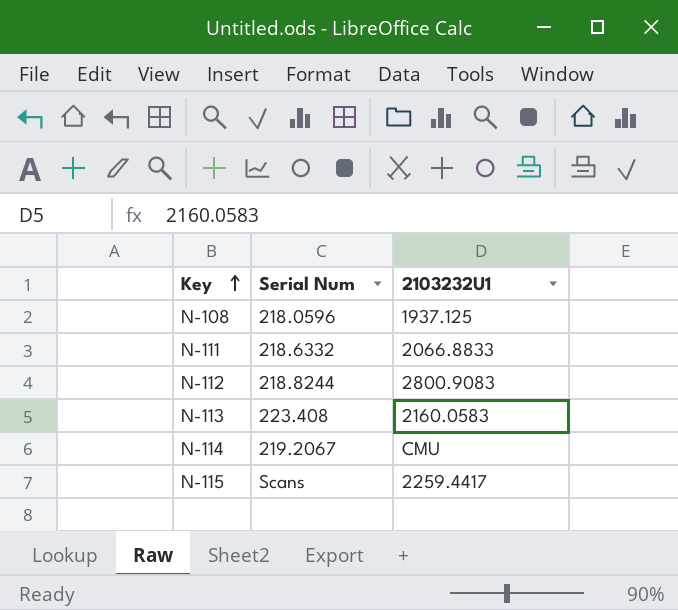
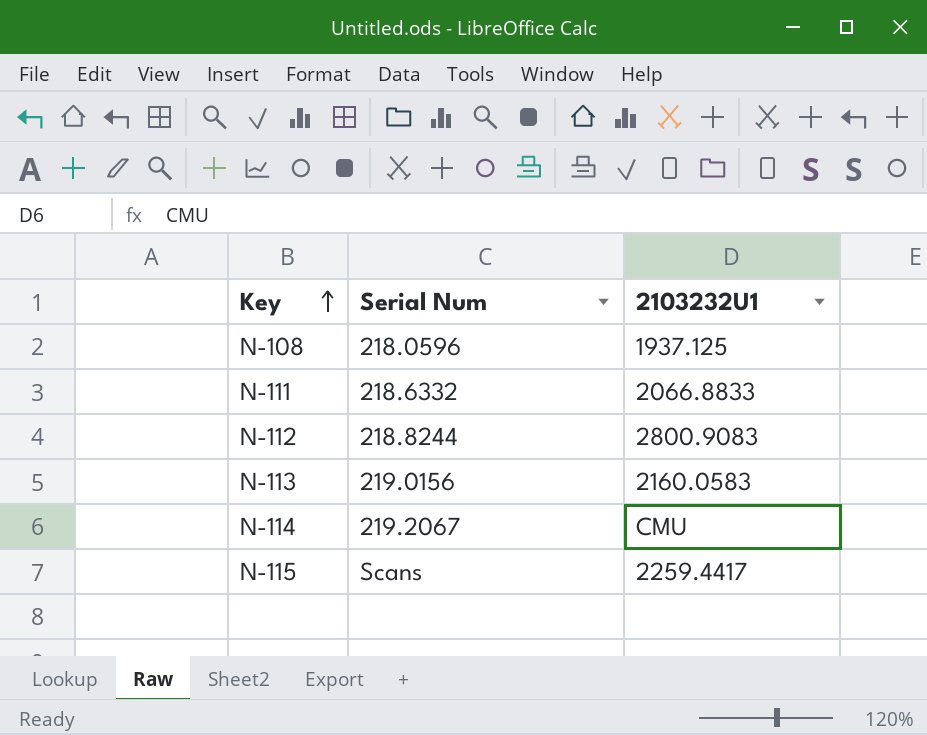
N-113 | Serial Num: 223.408 -> 219.0156

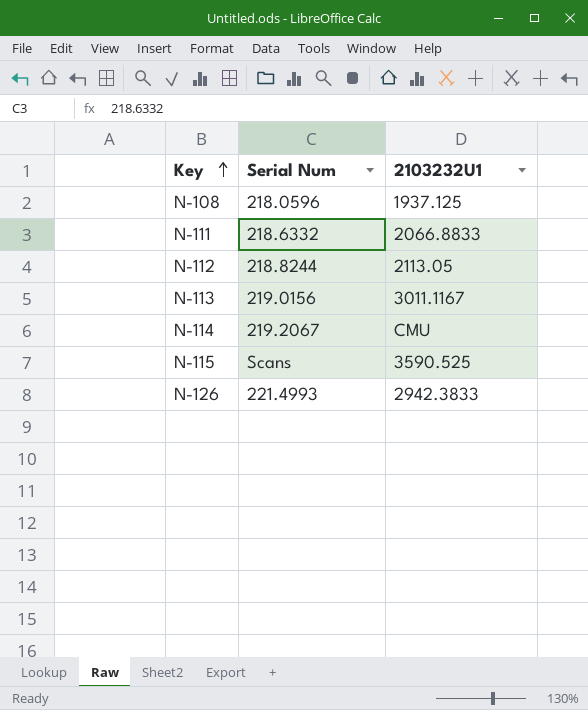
N-112 | 2103232U1: 2800.9083 -> 2113.05
N-113 | 2103232U1: 2160.0583 -> 3011.1167
N-115 | 2103232U1: 2259.4417 -> 3590.525
row N-126: none -> 221.4993 | 2942.3833

